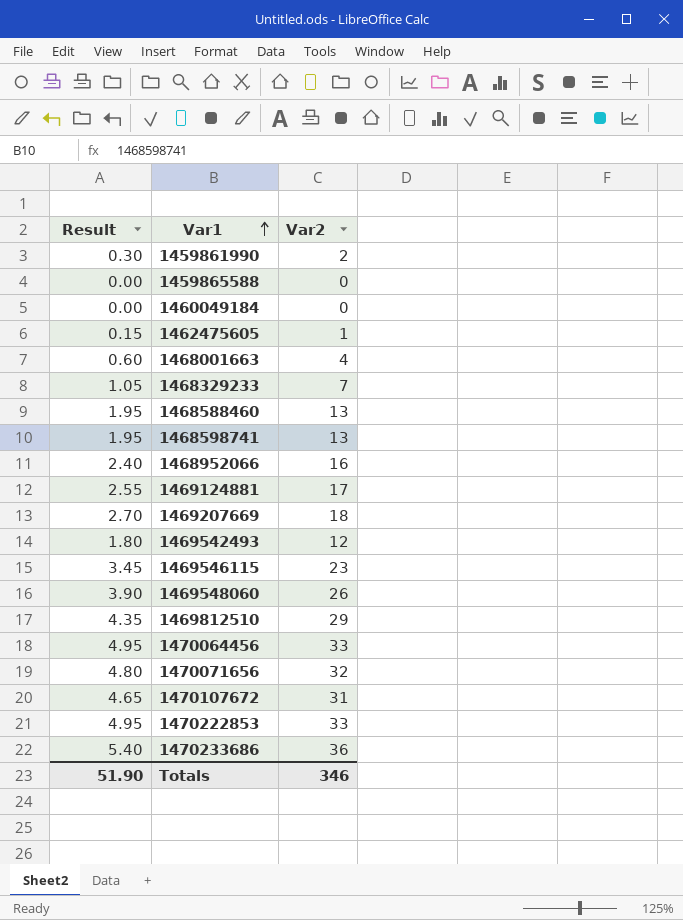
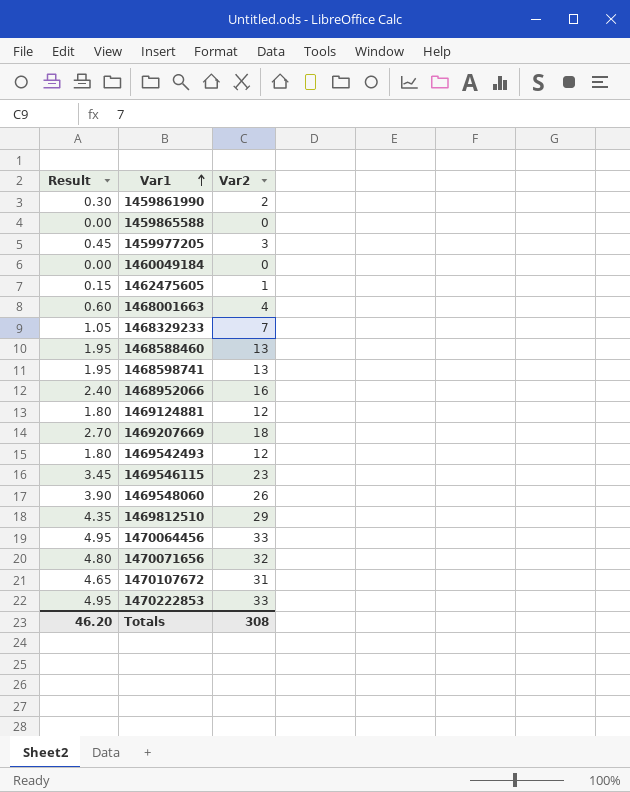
row 1470233686: 5.40 | 36 -> none
row 1459977205: none -> 0.45 | 3
1469124881 | Result: 2.55 -> 1.80
1469124881 | Var2: 17 -> 12
Totals | Result: 51.90 -> 46.20
Totals | Var2: 346 -> 308

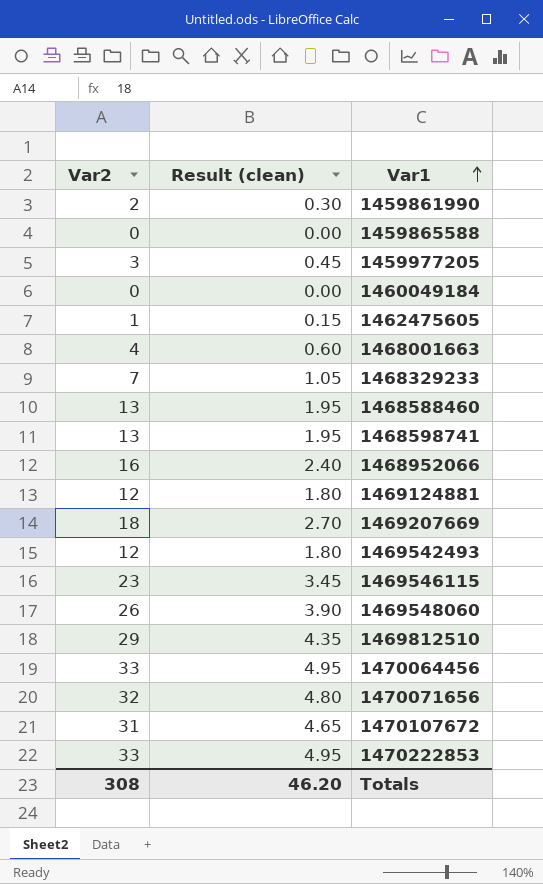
column Var2 | position: 3 -> 1
column name: Result -> Result (clean)

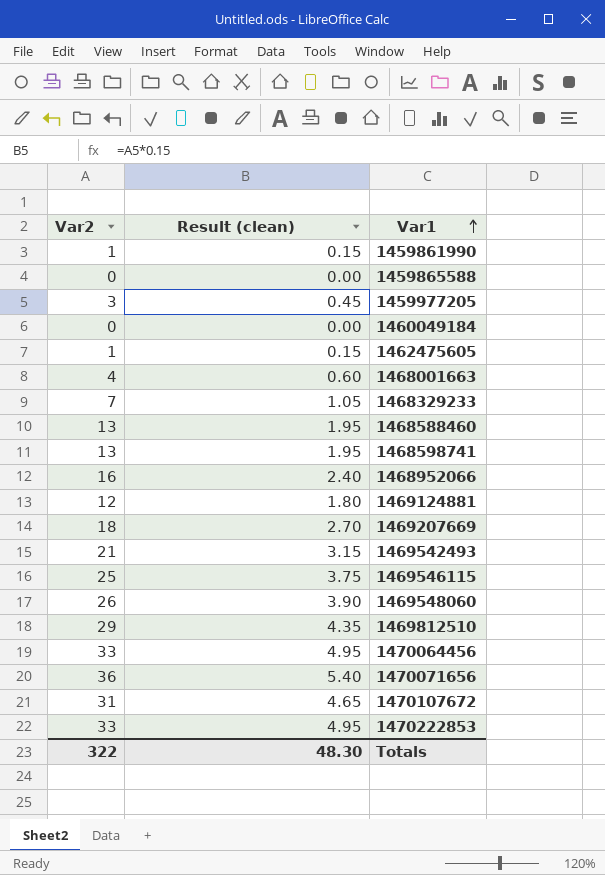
1459861990 | Var2: 2 -> 1
1459861990 | Result (clean): 0.30 -> 0.15
1469542493 | Var2: 12 -> 21
1469542493 | Result (clean): 1.80 -> 3.15
1469546115 | Var2: 23 -> 25
1469546115 | Result (clean): 3.45 -> 3.75
1470071656 | Var2: 32 -> 36
1470071656 | Result (clean): 4.80 -> 5.40
Totals | Var2: 308 -> 322
Totals | Result (clean): 46.20 -> 48.30

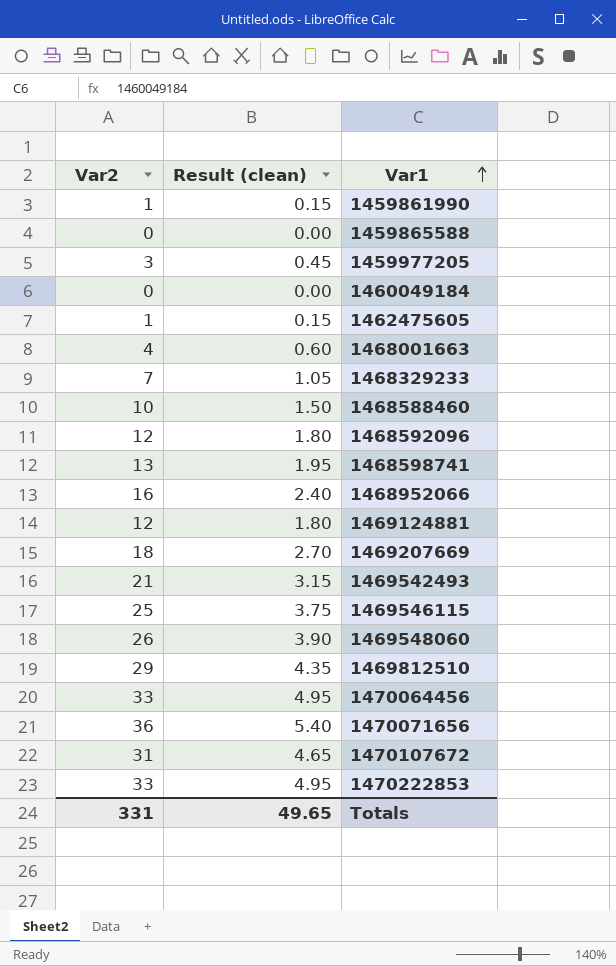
1468588460 | Var2: 13 -> 10
1468588460 | Result (clean): 1.95 -> 1.50
row 1468592096: none -> 12 | 1.80
Totals | Var2: 322 -> 331
Totals | Result (clean): 48.30 -> 49.65

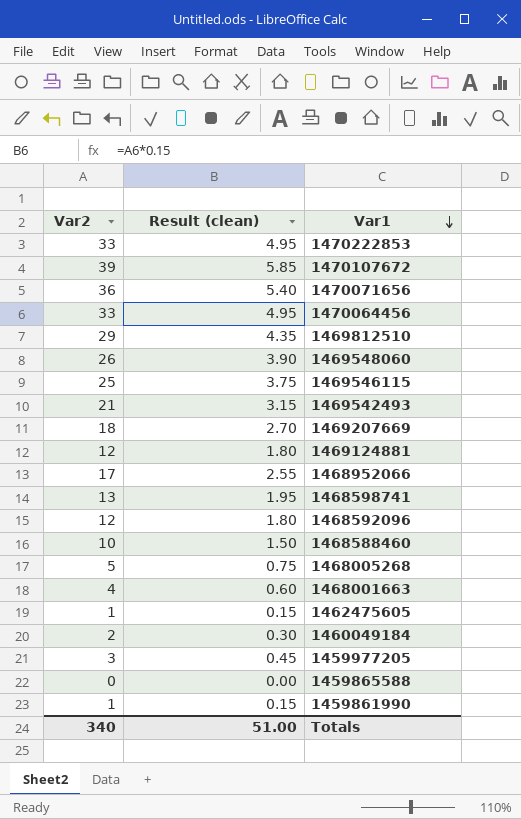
row order: Var1 ascending -> Var1 descending
row 1468329233: 7 | 1.05 -> none
1470107672 | Var2: 31 -> 39
1470107672 | Result (clean): 4.65 -> 5.85
1468952066 | Var2: 16 -> 17
1468952066 | Result (clean): 2.40 -> 2.55
row 1468005268: none -> 5 | 0.75
1460049184 | Var2: 0 -> 2
1460049184 | Result (clean): 0.00 -> 0.30
Totals | Var2: 331 -> 340
Totals | Result (clean): 49.65 -> 51.00

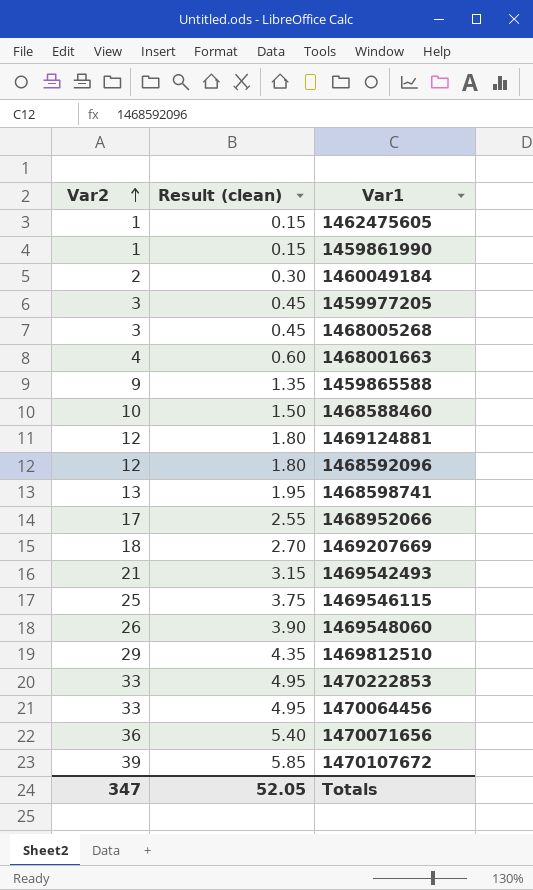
row order: Var1 descending -> Var2 ascending
1468005268 | Var2: 5 -> 3
1468005268 | Result (clean): 0.75 -> 0.45
1459865588 | Var2: 0 -> 9
1459865588 | Result (clean): 0.00 -> 1.35
Totals | Var2: 340 -> 347
Totals | Result (clean): 51.00 -> 52.05

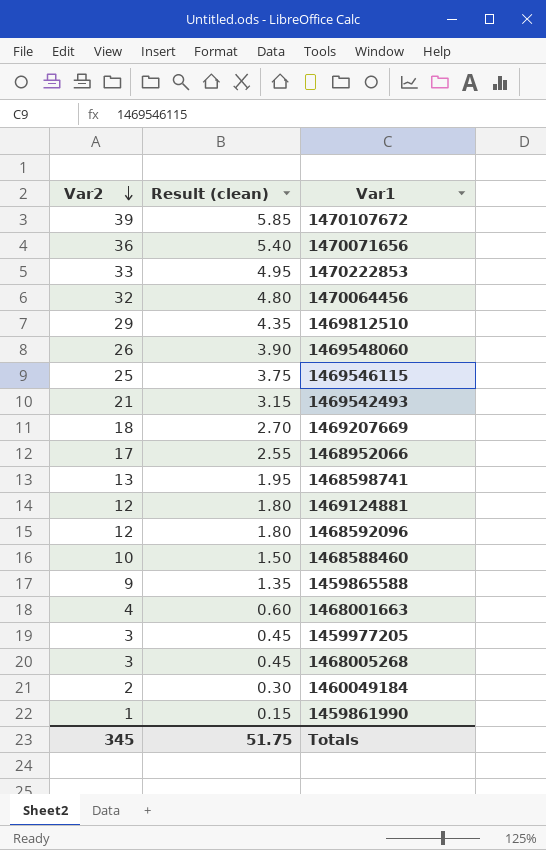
row order: Var2 ascending -> Var2 descending
row 1462475605: 1 | 0.15 -> none
1470064456 | Var2: 33 -> 32
1470064456 | Result (clean): 4.95 -> 4.80
Totals | Var2: 347 -> 345
Totals | Result (clean): 52.05 -> 51.75

